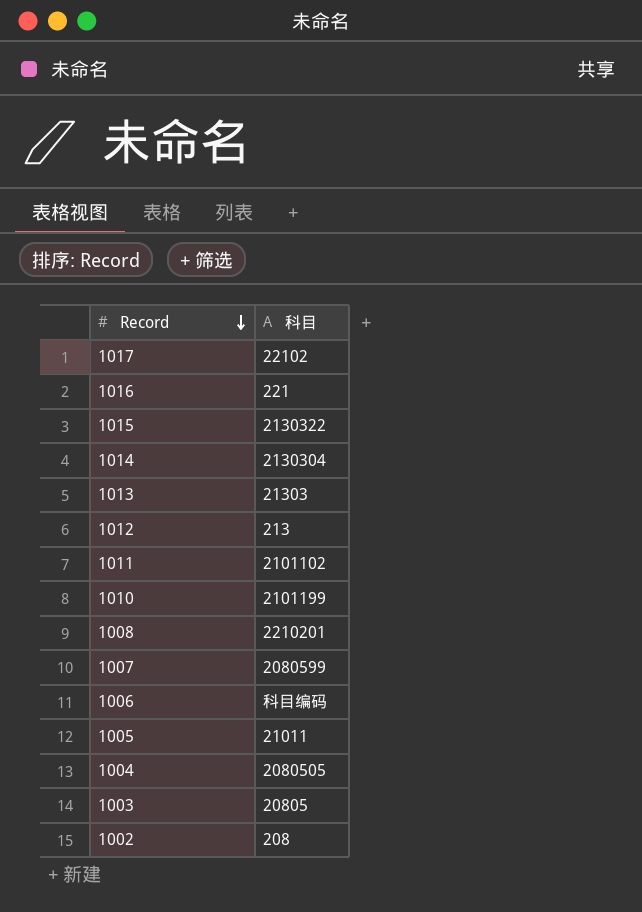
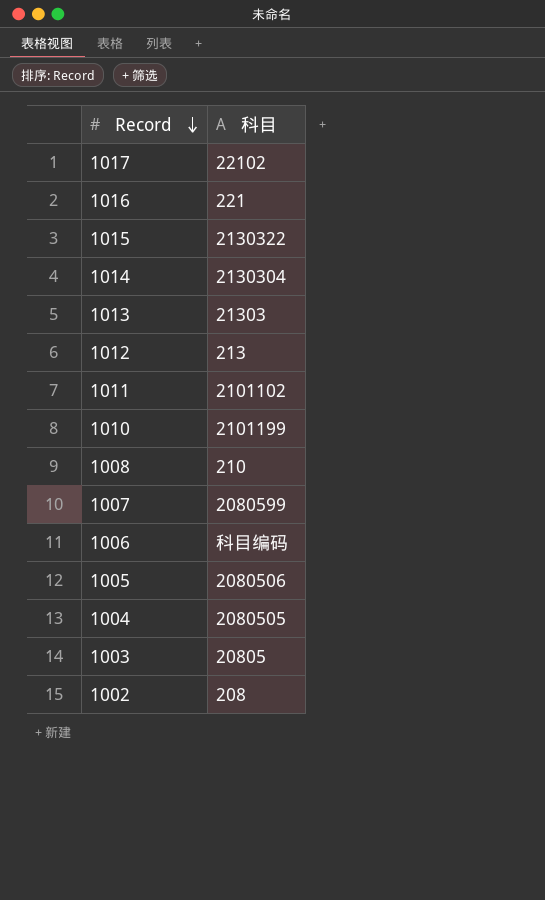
1008 | 科目: 2210201 -> 210
1005 | 科目: 21011 -> 2080506

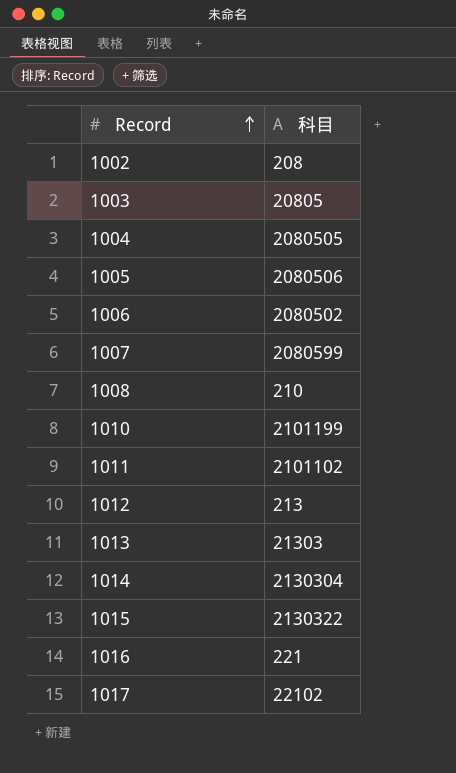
row order: Record descending -> Record ascending
1006 | 科目: 科目编码 -> 2080502

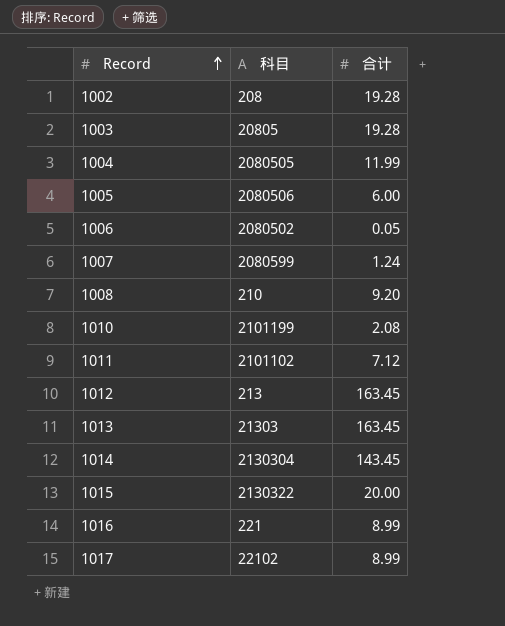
column 合计 | position: none -> 3

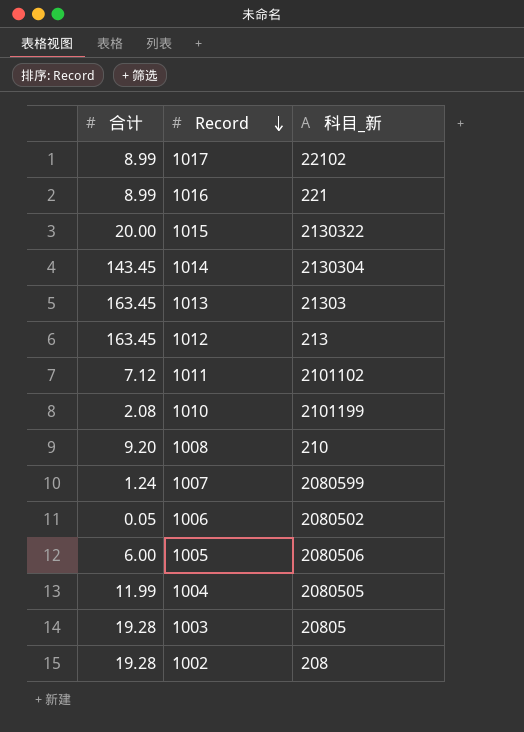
row order: Record ascending -> Record descending
column 合计 | position: 3 -> 1
column name: 科目 -> 科目_新

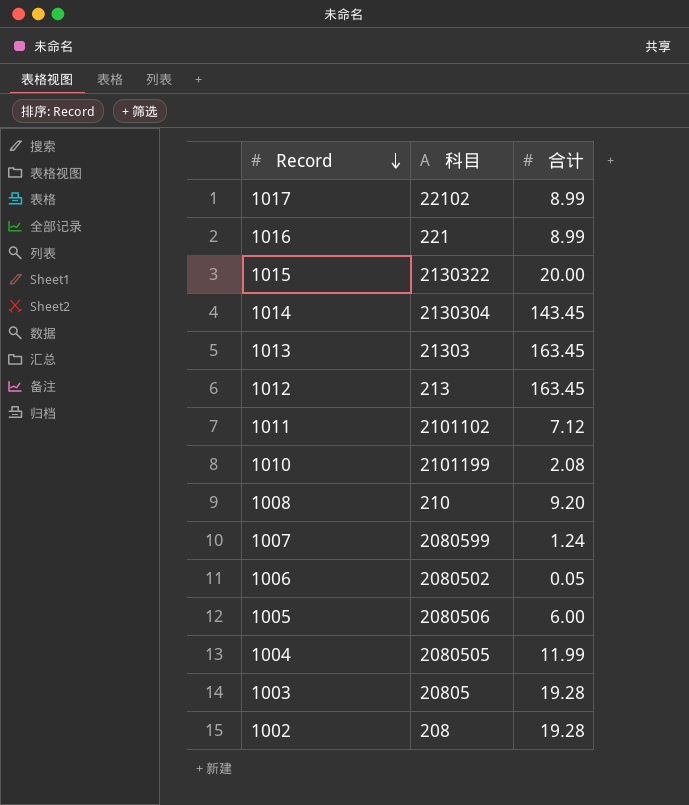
column name: 科目_新 -> 科目
column 合计 | position: 1 -> 3

